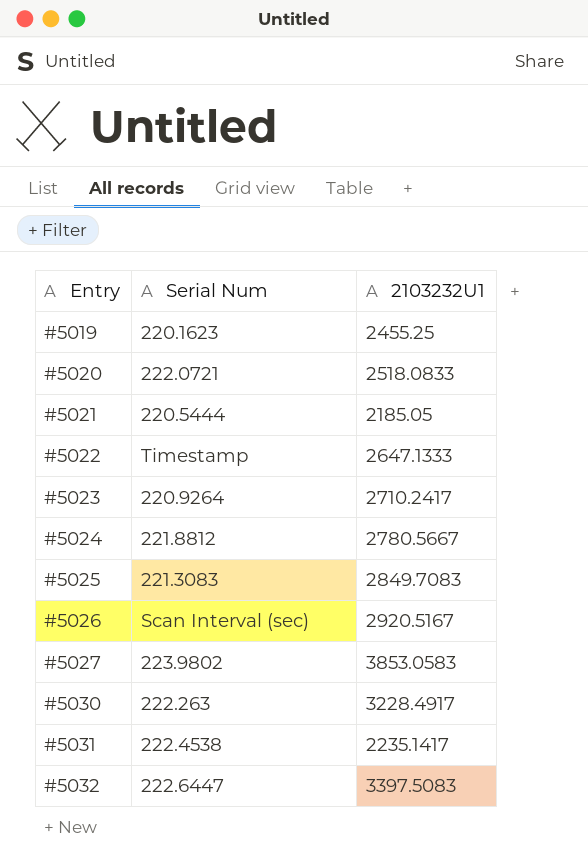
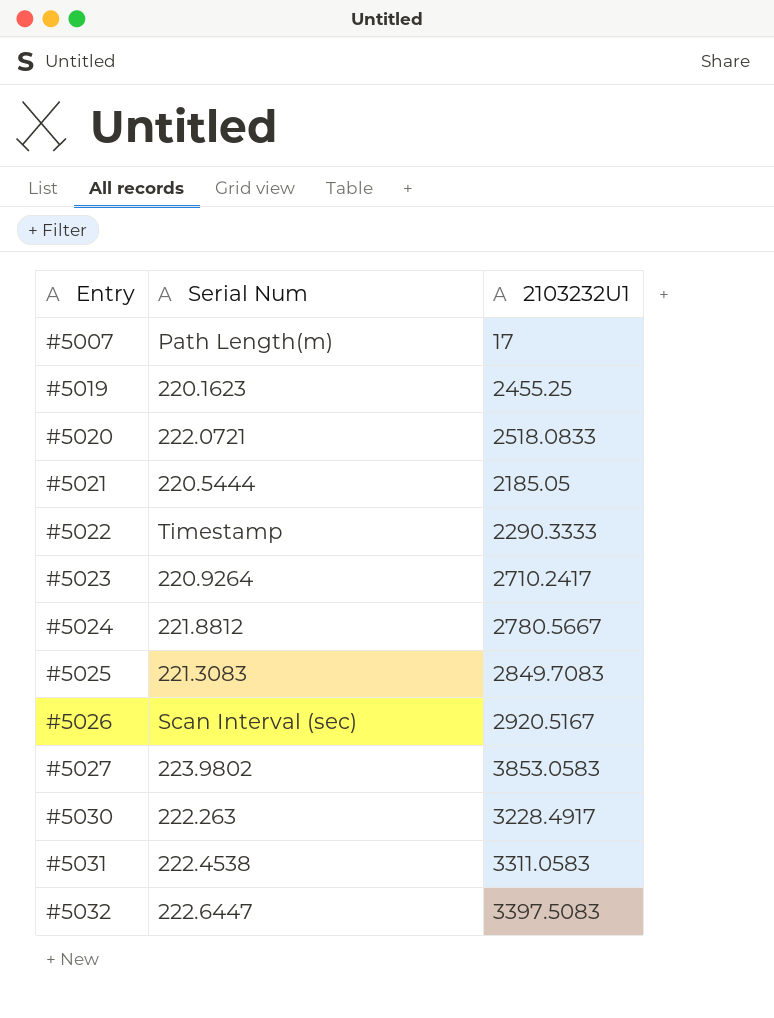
row #5007: none -> Path Length(m) | 17
#5022 | 2103232U1: 2647.1333 -> 2290.3333
#5031 | 2103232U1: 2235.1417 -> 3311.0583

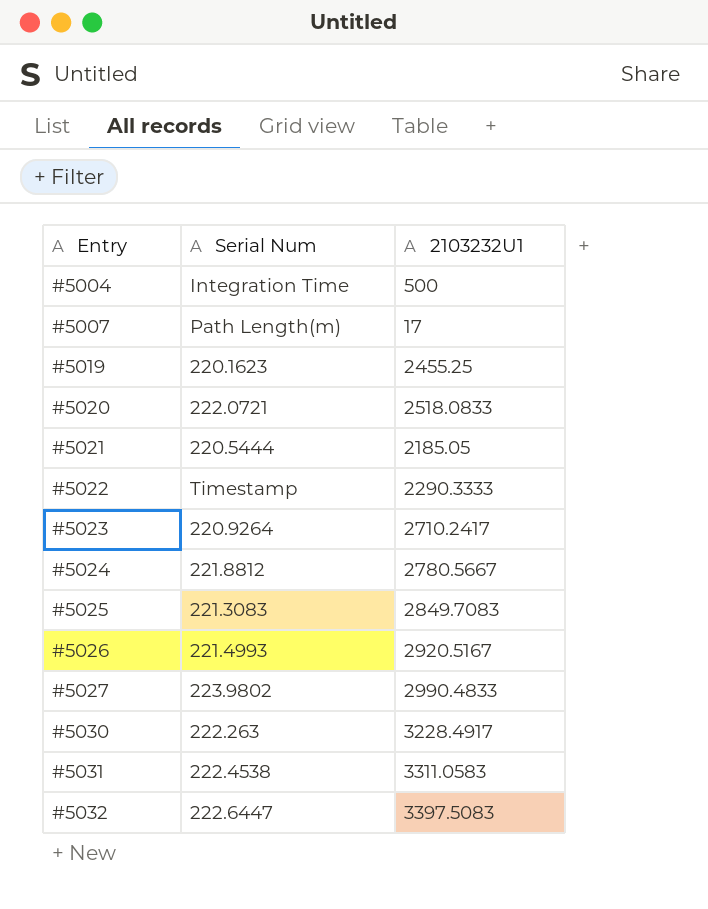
row #5004: none -> Integration Time | 500
#5026 | Serial Num: Scan Interval (sec) -> 221.4993
#5027 | 2103232U1: 3853.0583 -> 2990.4833

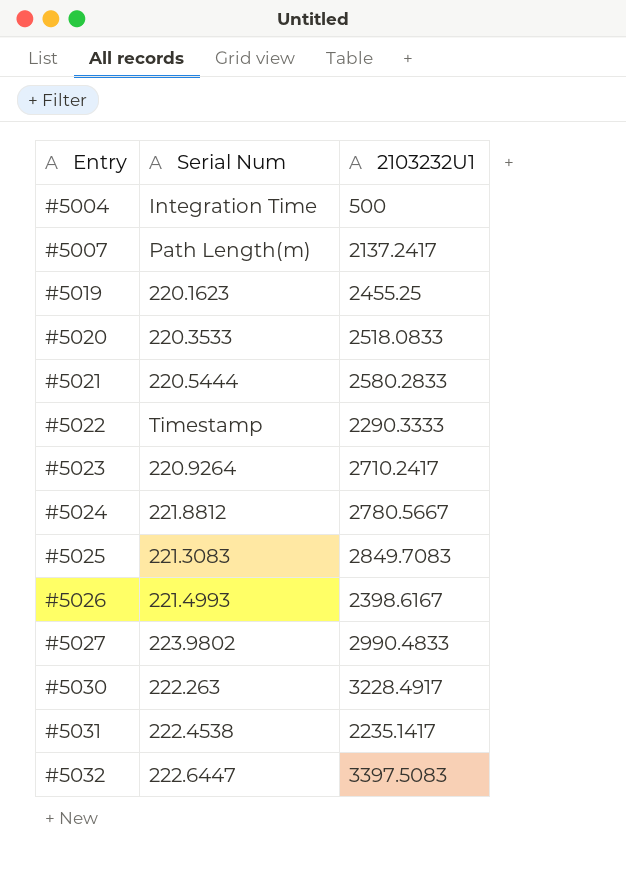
#5007 | 2103232U1: 17 -> 2137.2417
#5020 | Serial Num: 222.0721 -> 220.3533
#5021 | 2103232U1: 2185.05 -> 2580.2833
#5026 | 2103232U1: 2920.5167 -> 2398.6167
#5031 | 2103232U1: 3311.0583 -> 2235.1417

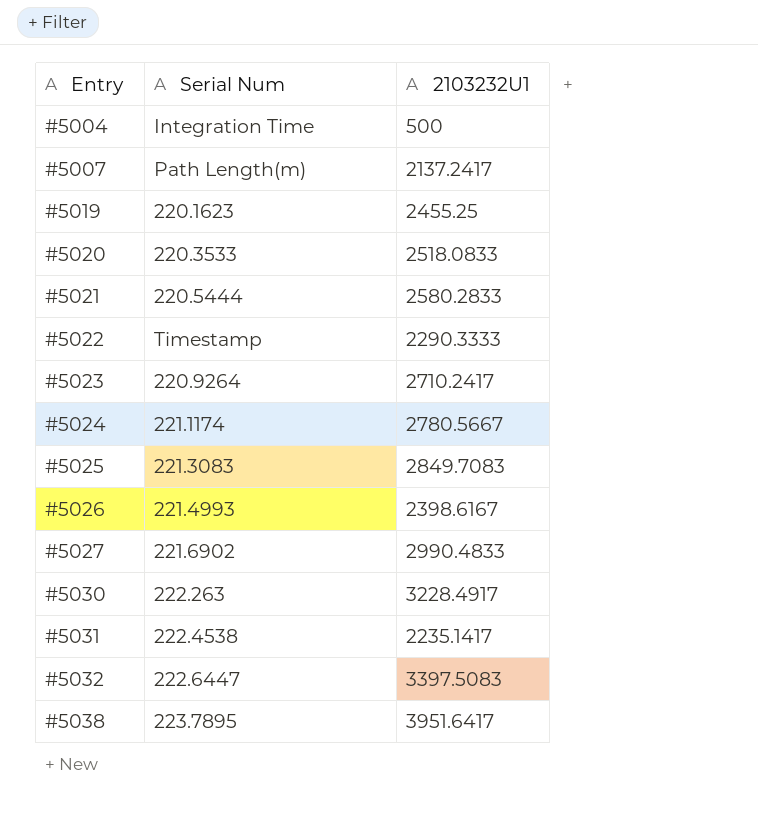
#5024 | Serial Num: 221.8812 -> 221.1174
#5027 | Serial Num: 223.9802 -> 221.6902
row #5038: none -> 223.7895 | 3951.6417

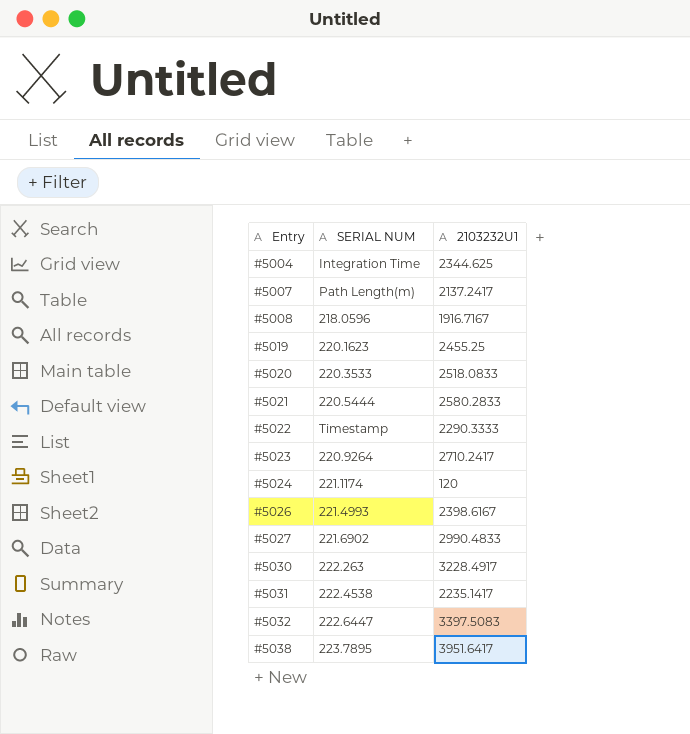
column name: Serial Num -> SERIAL NUM
row #5025: 221.3083 | 2849.7083 -> none
#5004 | 2103232U1: 500 -> 2344.625
row #5008: none -> 218.0596 | 1916.7167
#5024 | 2103232U1: 2780.5667 -> 120

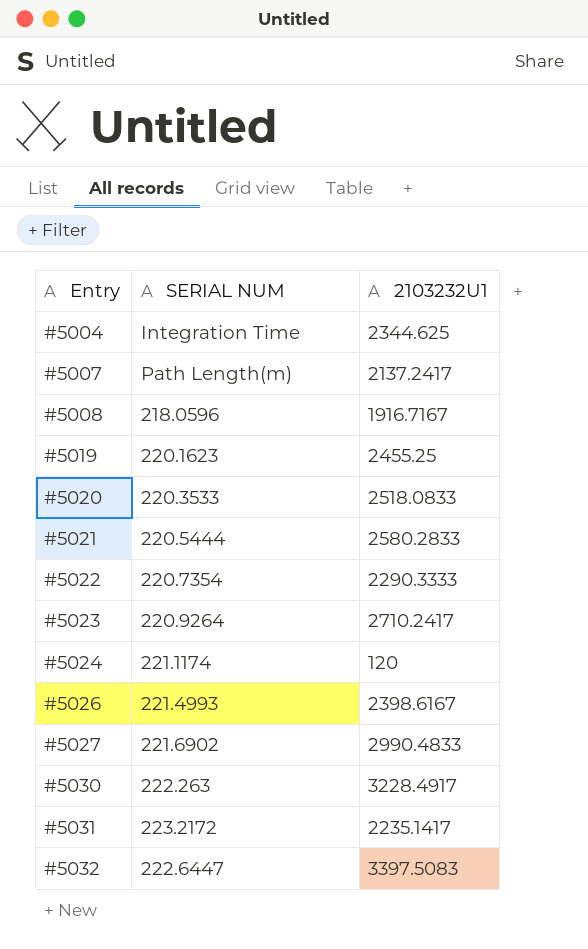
row #5038: 223.7895 | 3951.6417 -> none
#5022 | SERIAL NUM: Timestamp -> 220.7354
#5031 | SERIAL NUM: 222.4538 -> 223.2172

